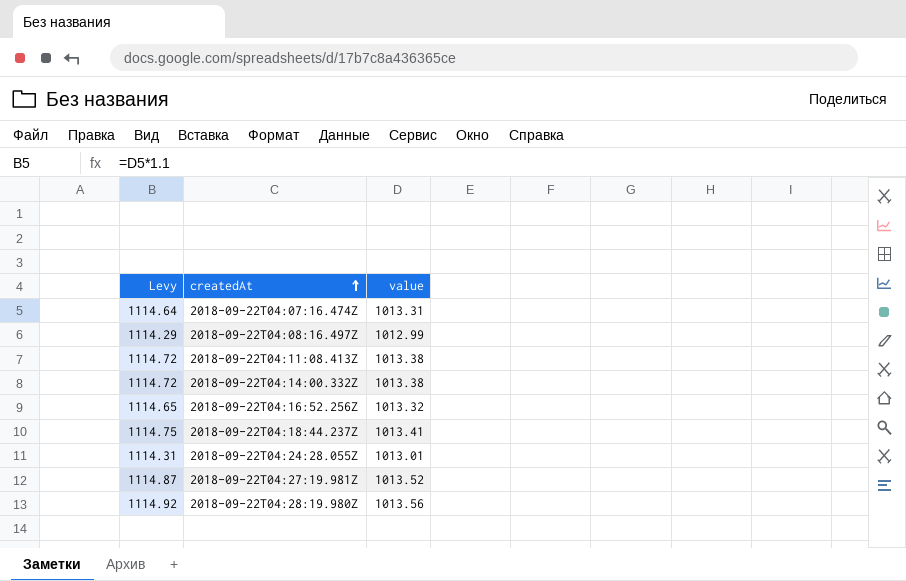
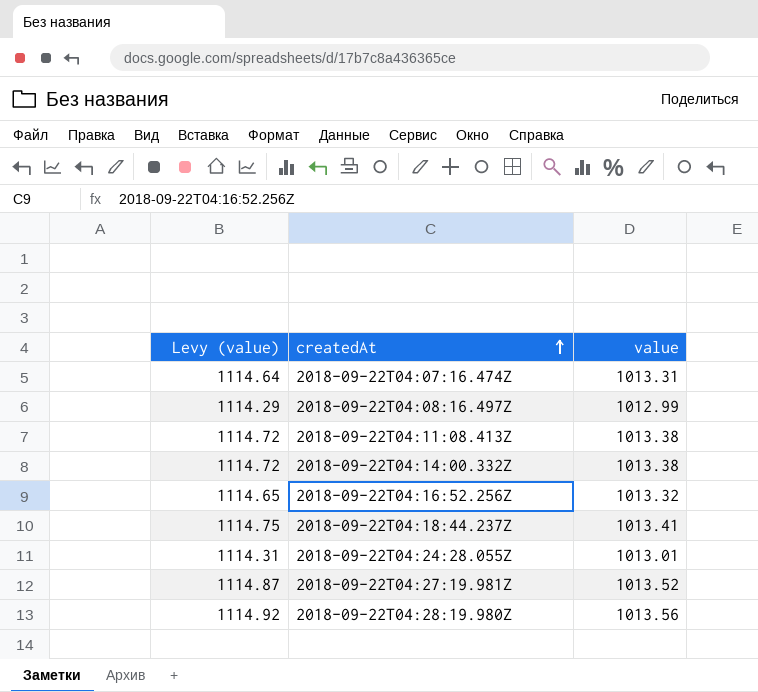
column name: Levy -> Levy (value)

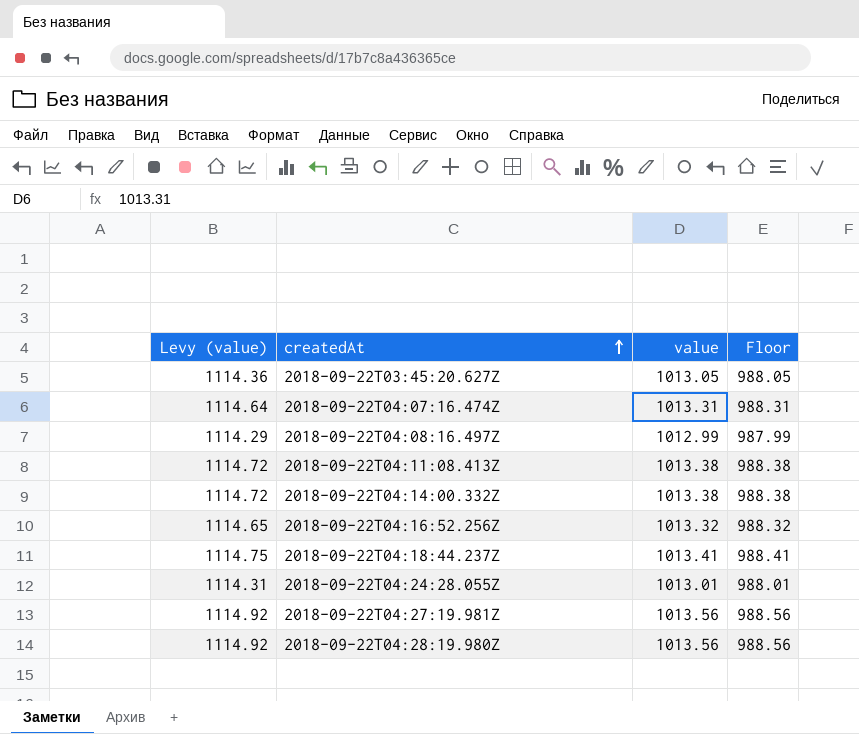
column Floor | formula: none -> [value] - 25
row 2018-09-22T03:45:20.627Z: none -> 1114.36 | 1013.05 | 988.05
2018-09-22T04:27:19.981Z | Levy (value): 1114.87 -> 1114.92
2018-09-22T04:27:19.981Z | value: 1013.52 -> 1013.56

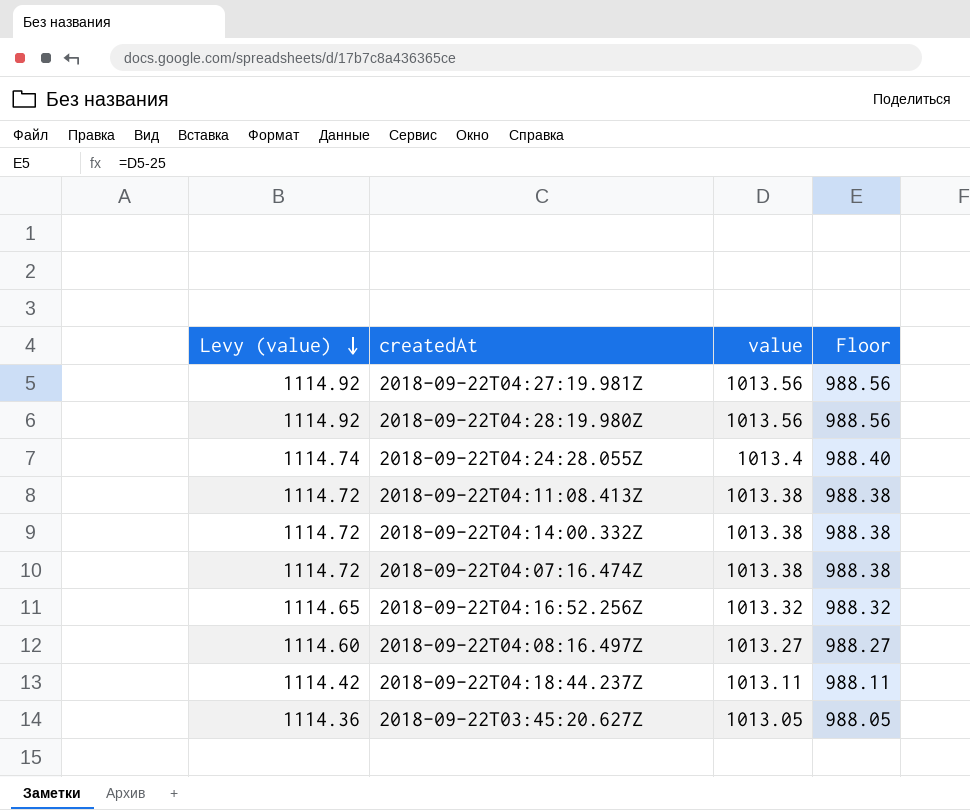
row order: createdAt ascending -> Levy (value) descending
2018-09-22T04:24:28.055Z | Levy (value): 1114.31 -> 1114.74
2018-09-22T04:24:28.055Z | value: 1013.01 -> 1013.4
2018-09-22T04:24:28.055Z | Floor: 988.01 -> 988.40
2018-09-22T04:07:16.474Z | Levy (value): 1114.64 -> 1114.72
2018-09-22T04:07:16.474Z | value: 1013.31 -> 1013.38
2018-09-22T04:07:16.474Z | Floor: 988.31 -> 988.38
2018-09-22T04:08:16.497Z | Levy (value): 1114.29 -> 1114.60
2018-09-22T04:08:16.497Z | value: 1012.99 -> 1013.27
2018-09-22T04:08:16.497Z | Floor: 987.99 -> 988.27
2018-09-22T04:18:44.237Z | Levy (value): 1114.75 -> 1114.42
2018-09-22T04:18:44.237Z | value: 1013.41 -> 1013.11
2018-09-22T04:18:44.237Z | Floor: 988.41 -> 988.11

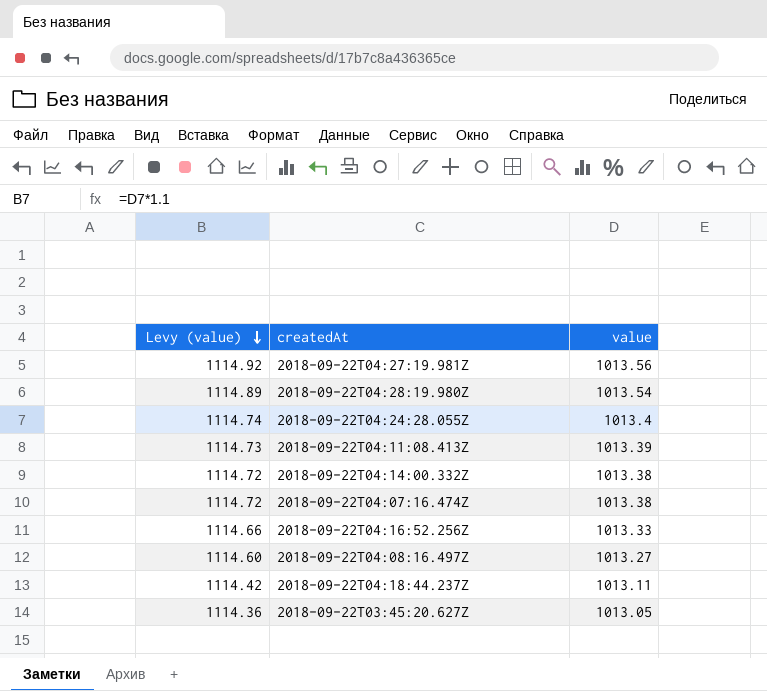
column Floor | formula: [value] - 25 -> none
2018-09-22T04:28:19.980Z | Levy (value): 1114.92 -> 1114.89
2018-09-22T04:28:19.980Z | value: 1013.56 -> 1013.54
2018-09-22T04:11:08.413Z | Levy (value): 1114.72 -> 1114.73
2018-09-22T04:11:08.413Z | value: 1013.38 -> 1013.39
2018-09-22T04:16:52.256Z | Levy (value): 1114.65 -> 1114.66
2018-09-22T04:16:52.256Z | value: 1013.32 -> 1013.33

